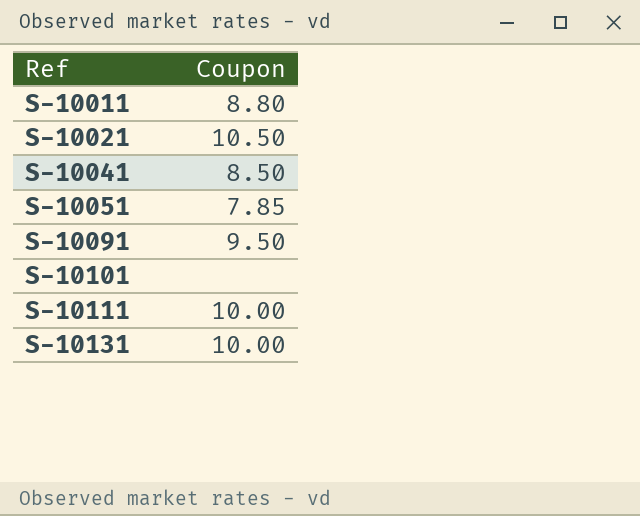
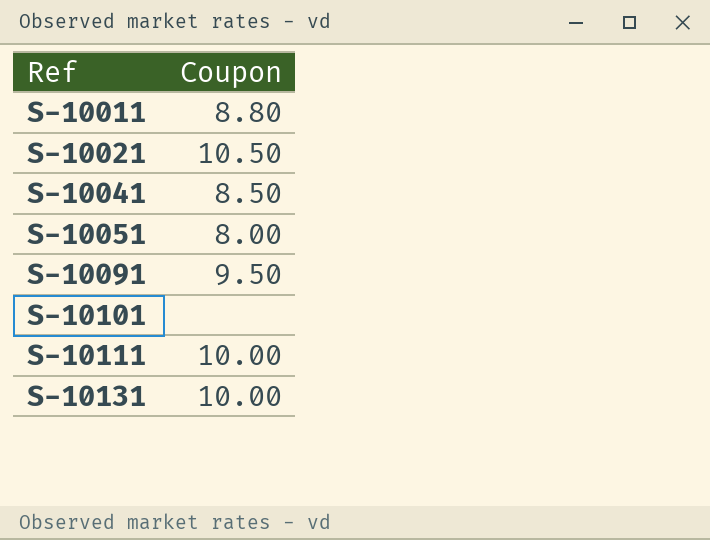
S-10051 | Coupon: 7.85 -> 8.00

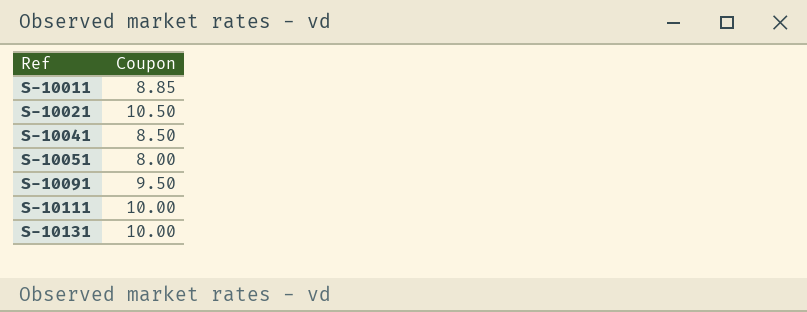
row S-10101: none -> none
S-10011 | Coupon: 8.80 -> 8.85

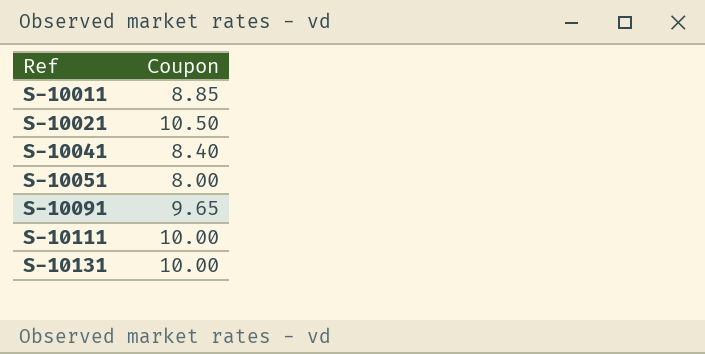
S-10041 | Coupon: 8.50 -> 8.40
S-10091 | Coupon: 9.50 -> 9.65

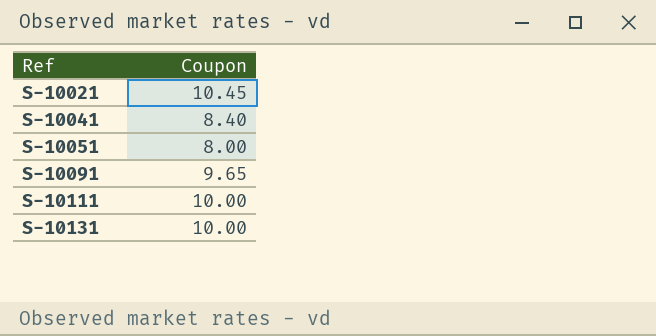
row S-10011: 8.85 -> none
S-10021 | Coupon: 10.50 -> 10.45

